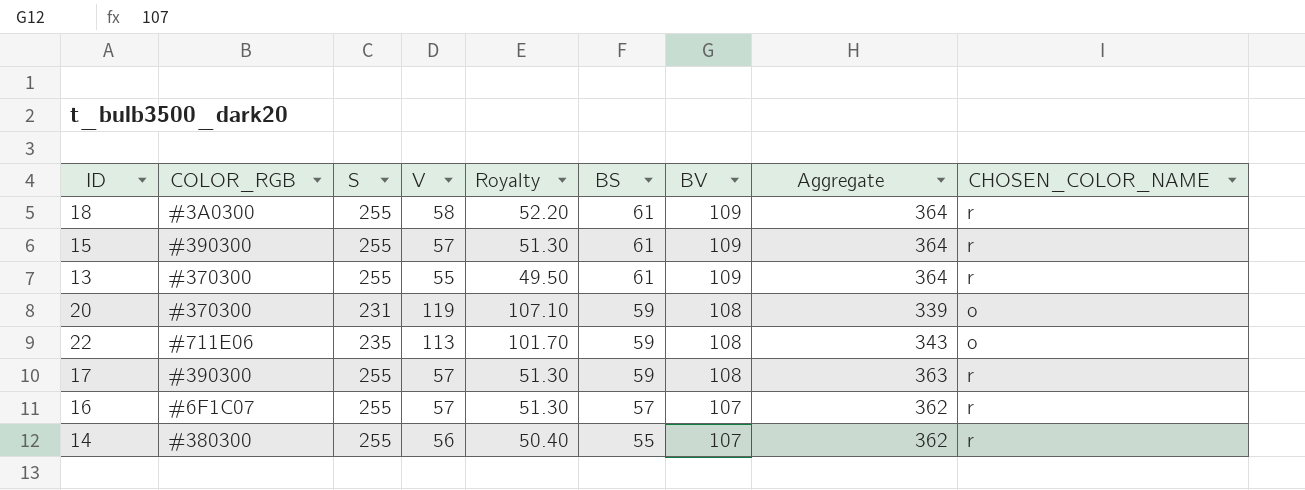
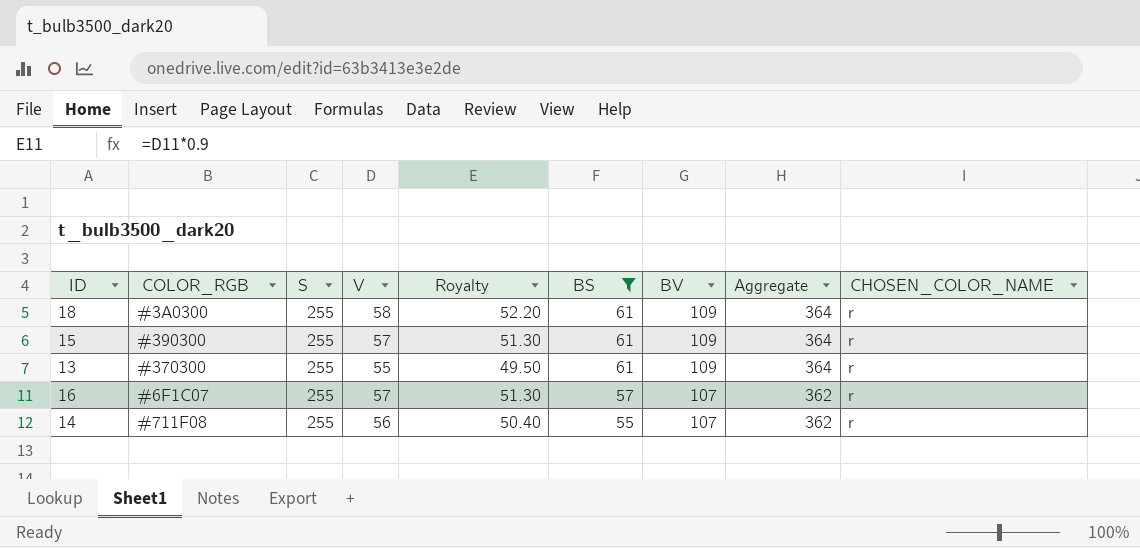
filter: none -> BS != 59
14 | COLOR_RGB: #380300 -> #711F08

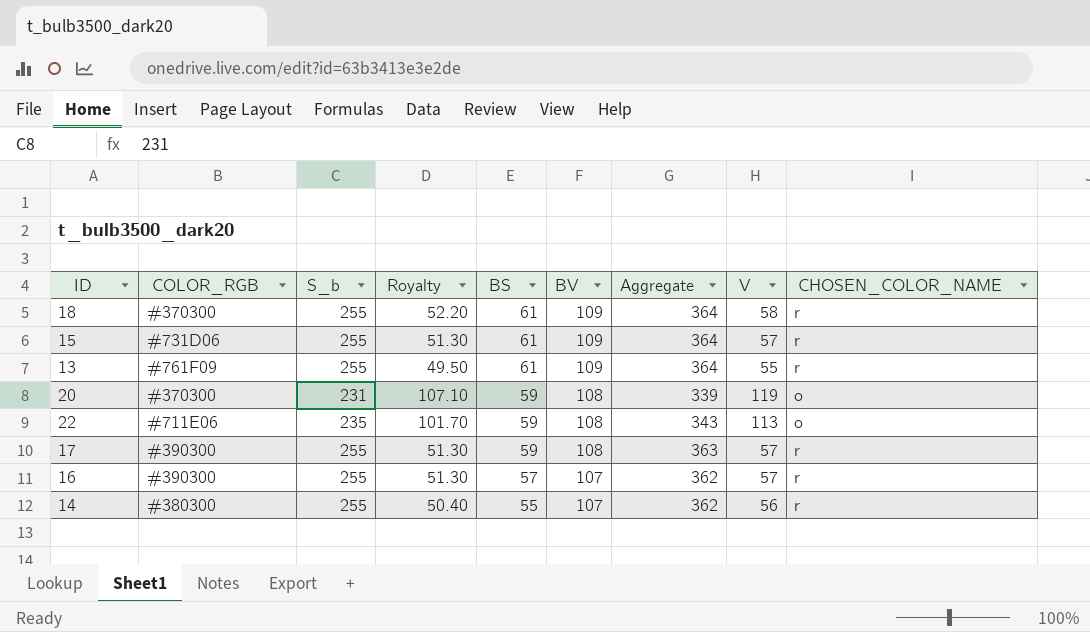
filter: BS != 59 -> none
column name: S -> S_b
column V | position: 4 -> 8
18 | COLOR_RGB: #3A0300 -> #370300
15 | COLOR_RGB: #390300 -> #731D06
13 | COLOR_RGB: #370300 -> #761F09
16 | COLOR_RGB: #6F1C07 -> #390300
14 | COLOR_RGB: #711F08 -> #380300

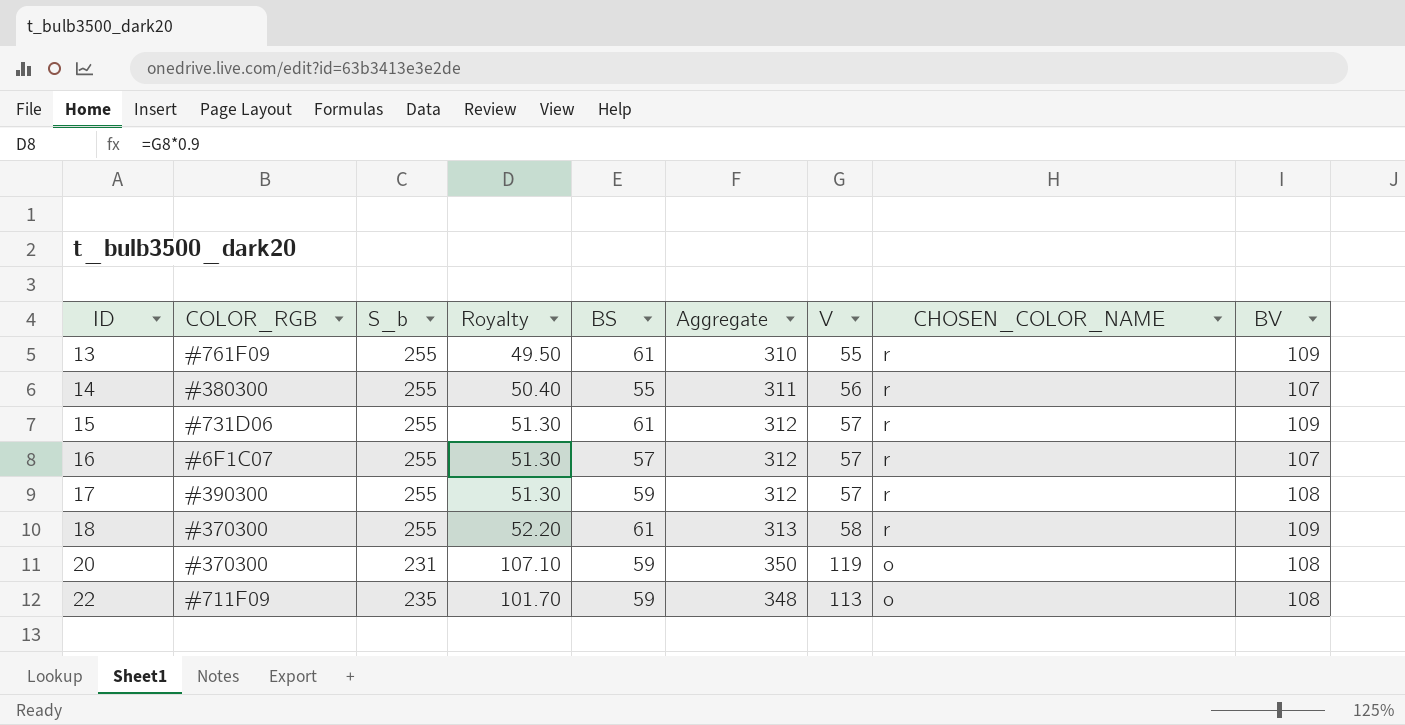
row order: BS descending -> ID ascending
column Aggregate | formula: [S_b] + [BV] -> [S_b] + [V]
column BV | position: 6 -> 9
16 | COLOR_RGB: #390300 -> #6F1C07
22 | COLOR_RGB: #711E06 -> #711F09

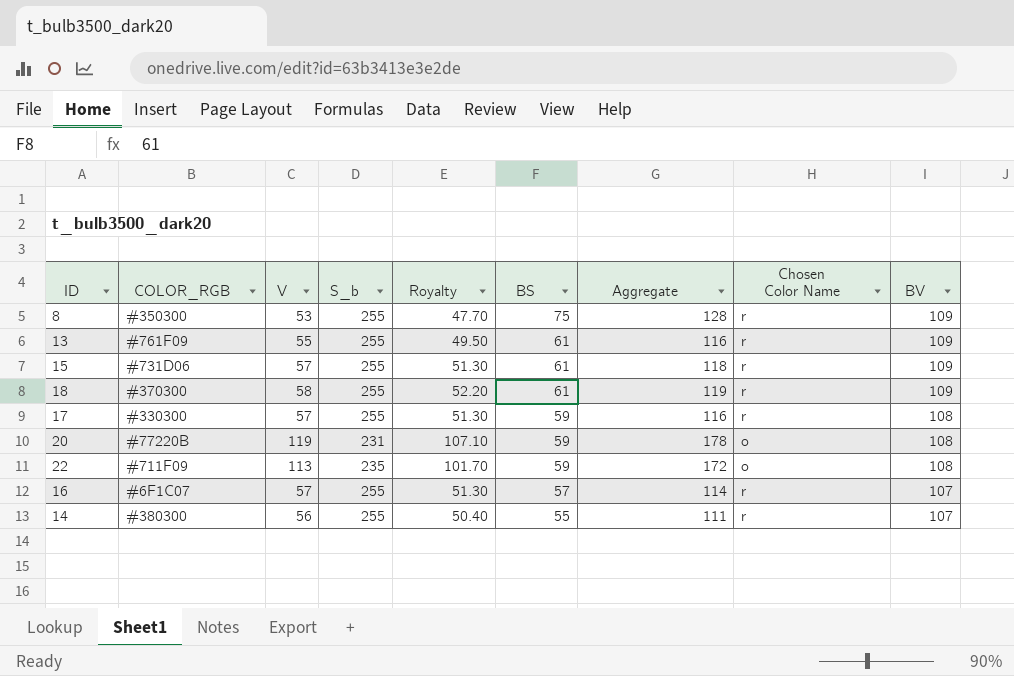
row order: ID ascending -> BS descending
column V | position: 7 -> 3
column Aggregate | formula: [S_b] + [V] -> [V] + [BS]
column name: CHOSEN_COLOR_NAME -> Chosen Color Name
row 8: none -> #350300 | 53 | 255 | 47.70 | 75 | 128 | r | 109
17 | COLOR_RGB: #390300 -> #330300
20 | COLOR_RGB: #370300 -> #77220B

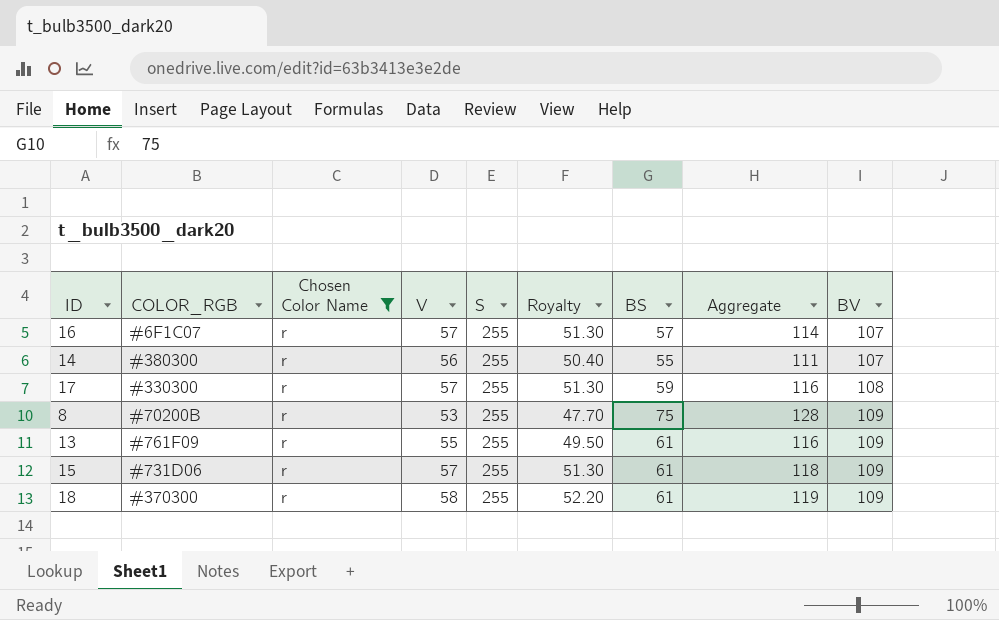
filter: none -> Chosen Color Name = r
row order: BS descending -> BV ascending
column Chosen Color Name | position: 8 -> 3
column name: S_b -> S
8 | COLOR_RGB: #350300 -> #70200B

